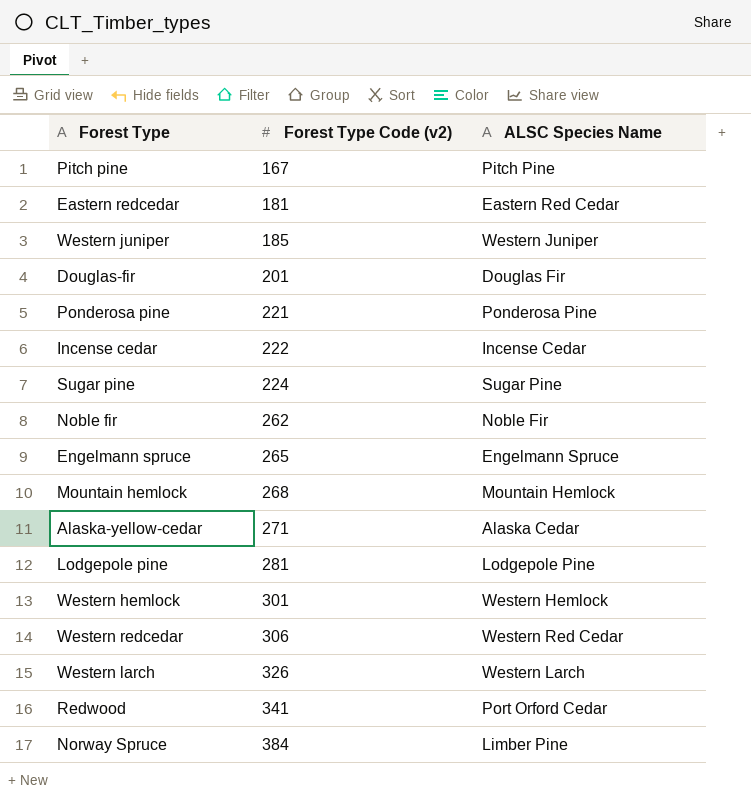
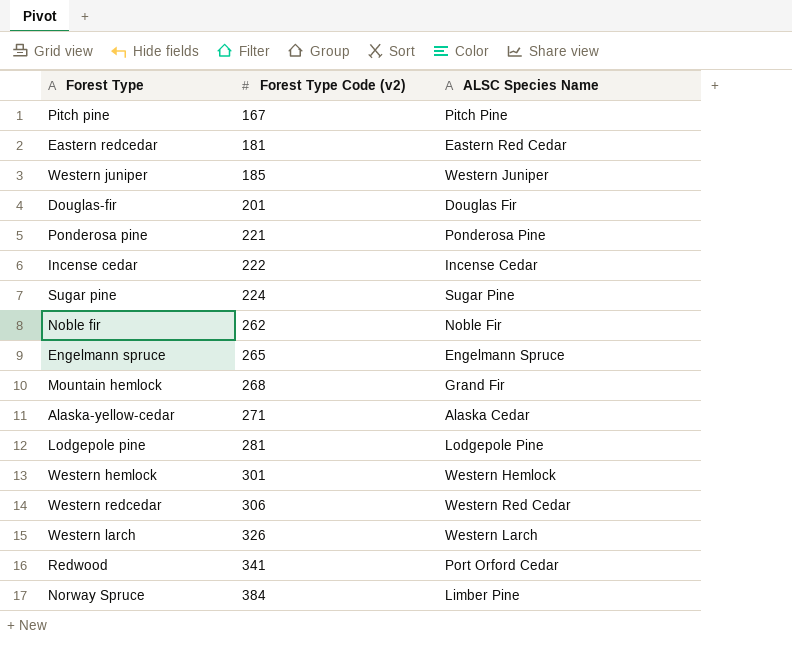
Mountain hemlock | ALSC Species Name: Mountain Hemlock -> Grand Fir

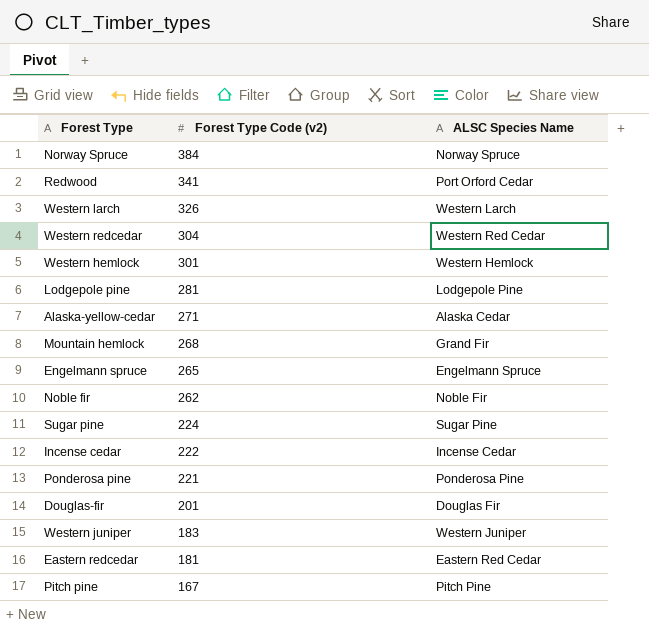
row order: Forest Type Code (v2) ascending -> Forest Type Code (v2) descending
Norway Spruce | ALSC Species Name: Limber Pine -> Norway Spruce
Western redcedar | Forest Type Code (v2): 306 -> 304
Western juniper | Forest Type Code (v2): 185 -> 183

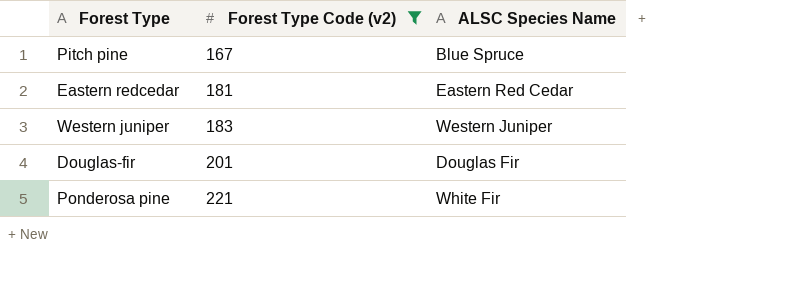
filter: none -> Forest Type Code (v2) <= 221
row order: Forest Type Code (v2) descending -> Forest Type Code (v2) ascending
Pitch pine | ALSC Species Name: Pitch Pine -> Blue Spruce
Ponderosa pine | ALSC Species Name: Ponderosa Pine -> White Fir

